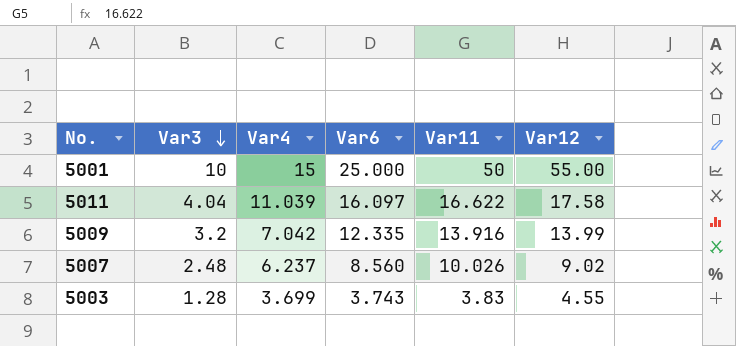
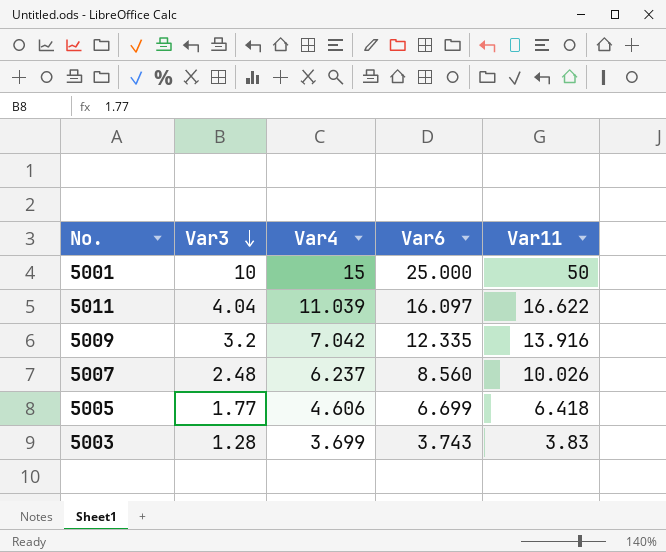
column Var12 | position: 6 -> none
row 5005: none -> 1.77 | 4.606 | 6.699 | 6.418

